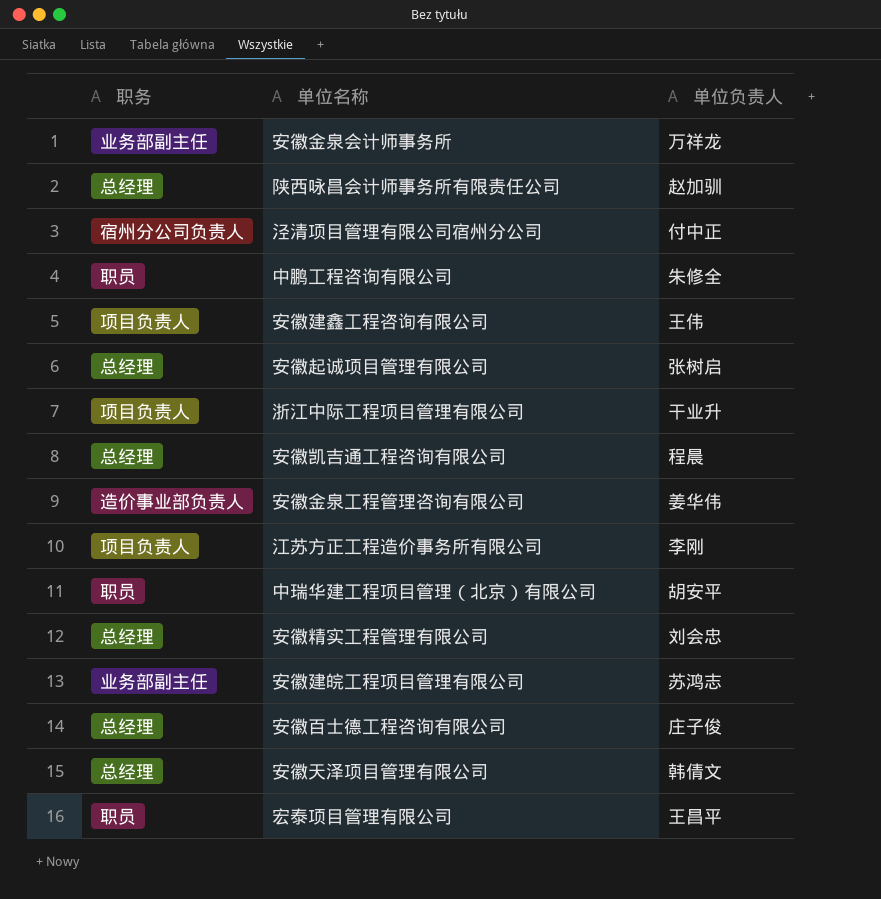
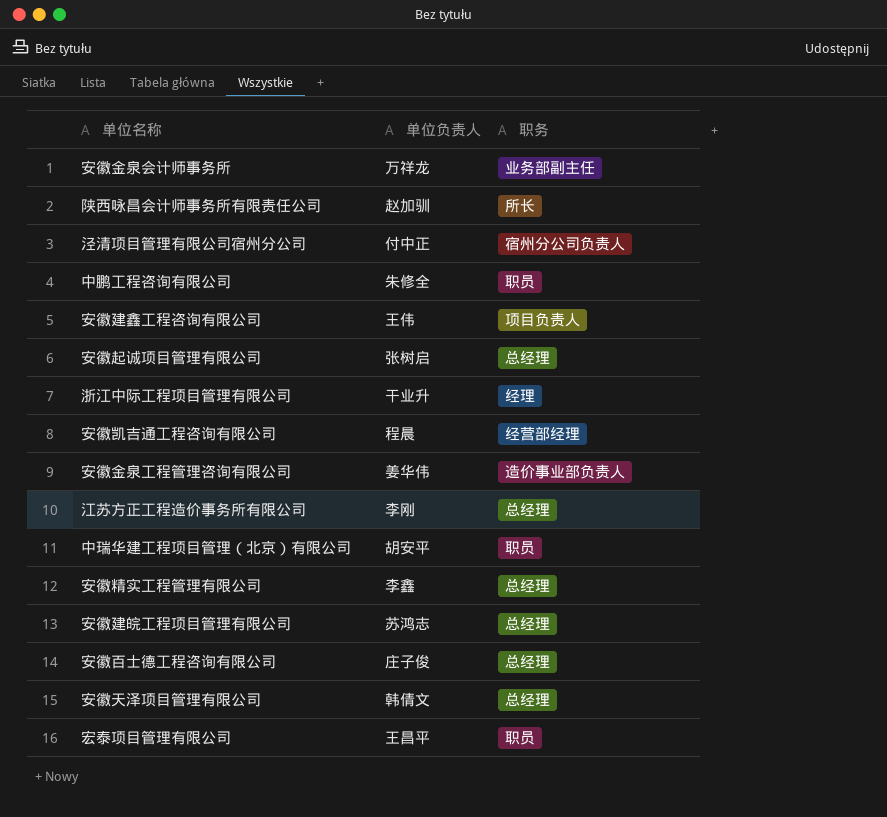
column 职务 | position: 1 -> 3
陕西咏昌会计师事务所有限责任公司 | 职务: 总经理 -> 所长
浙江中际工程项目管理有限公司 | 职务: 项目负责人 -> 经理
安徽凯吉通工程咨询有限公司 | 职务: 总经理 -> 经营部经理
江苏方正工程造价事务所有限公司 | 职务: 项目负责人 -> 总经理
安徽精实工程管理有限公司 | 单位负责人: 刘会忠 -> 李鑫
安徽建皖工程项目管理有限公司 | 职务: 业务部副主任 -> 总经理

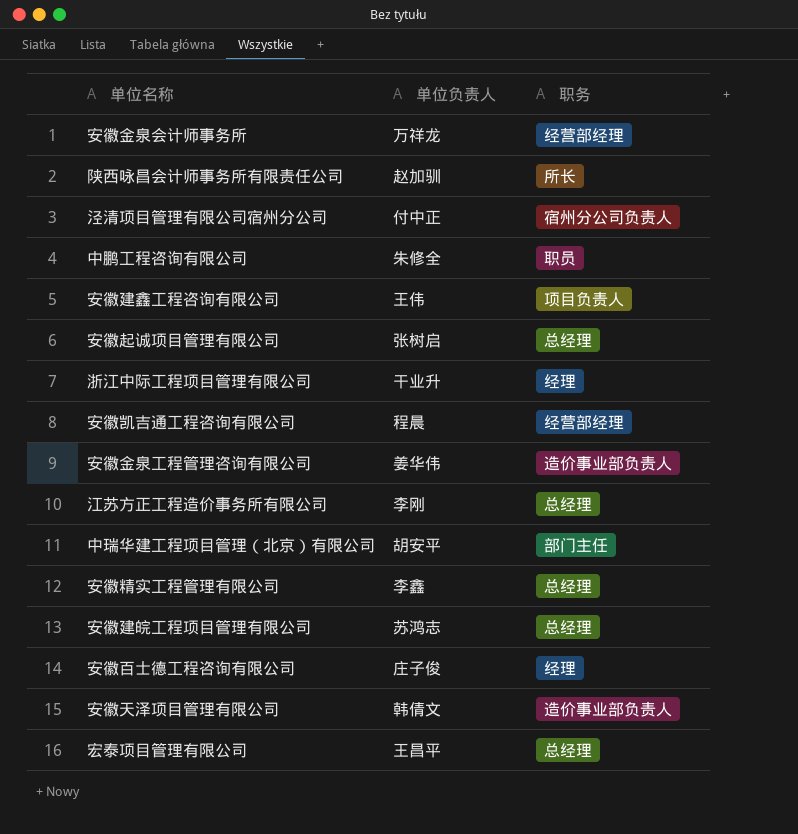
安徽金泉会计师事务所 | 职务: 业务部副主任 -> 经营部经理
中瑞华建工程项目管理（北京）有限公司 | 职务: 职员 -> 部门主任
安徽百士德工程咨询有限公司 | 职务: 总经理 -> 经理
安徽天泽项目管理有限公司 | 职务: 总经理 -> 造价事业部负责人
宏泰项目管理有限公司 | 职务: 职员 -> 总经理

